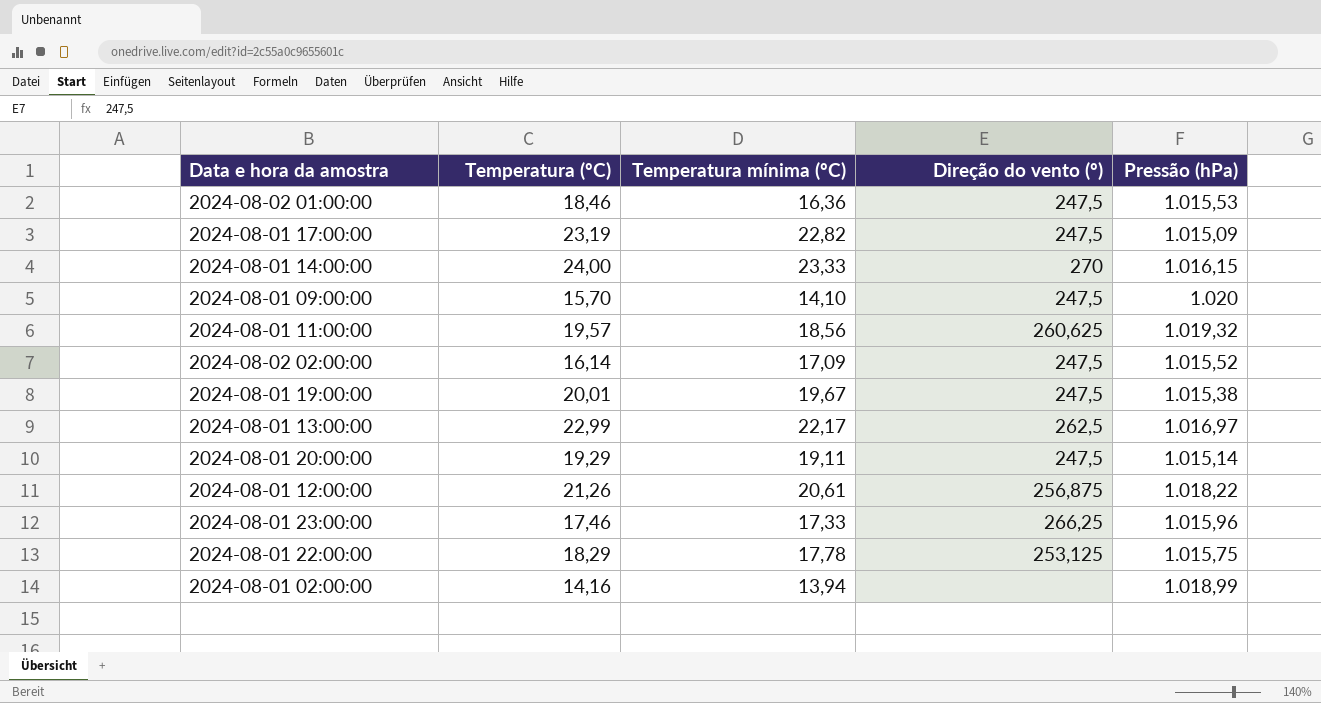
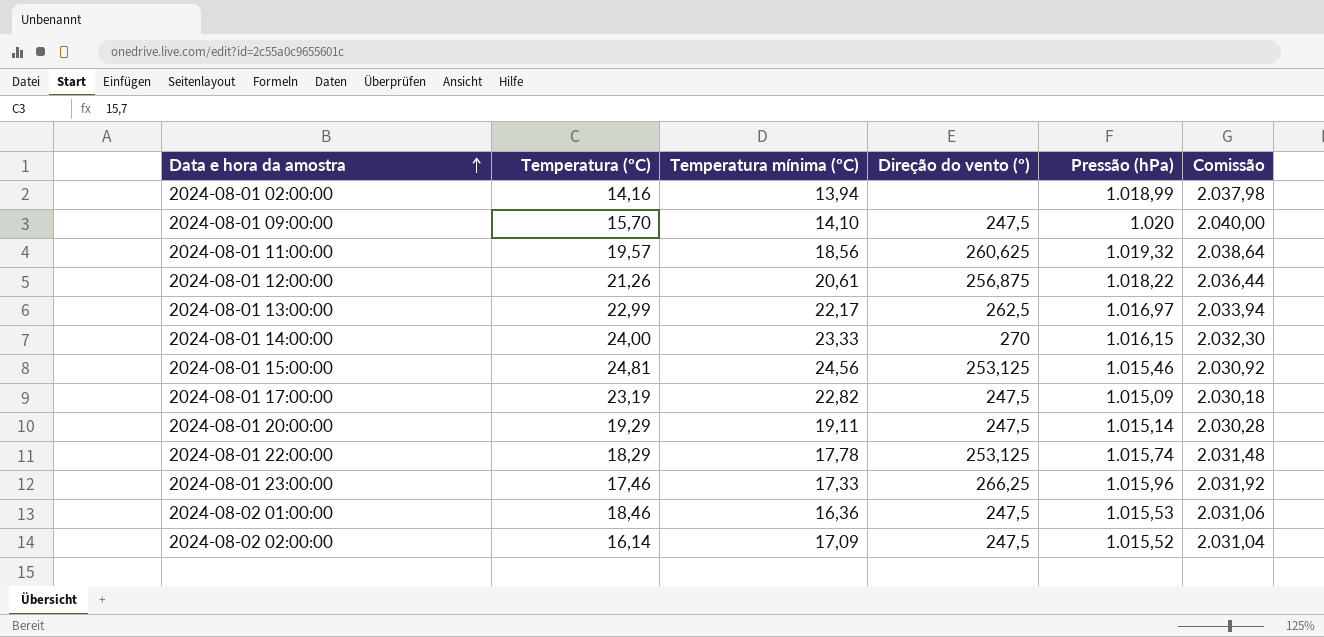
row order: none -> Data e hora da amostra ascending
column Comissão | formula: none -> [Pressão (hPa)] * 2
row 2024-08-01 19:00:00: 20,01 | 19,67 | 247,5 | 1.015,38 -> none
row 2024-08-01 15:00:00: none -> 24,81 | 24,56 | 253,125 | 1.015,46 | 2.030,92
2024-08-01 22:00:00 | Pressão (hPa): 1.015,75 -> 1.015,74

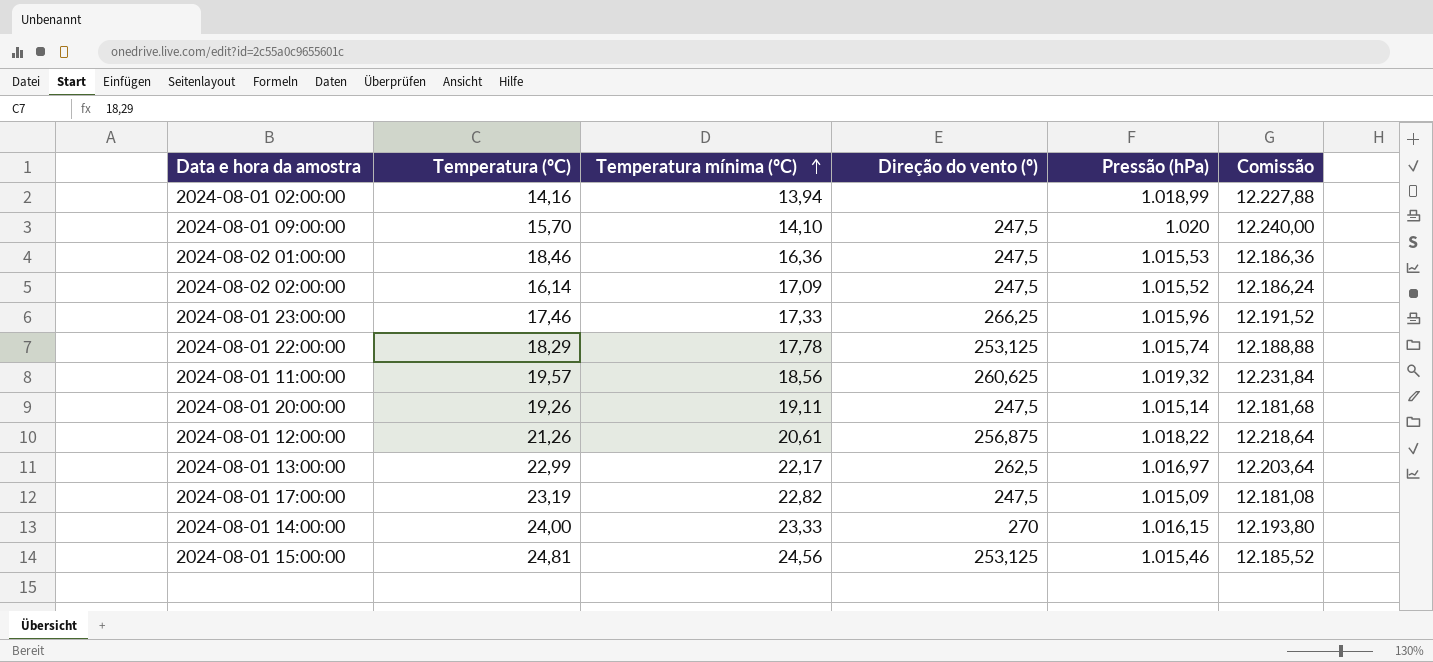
row order: Data e hora da amostra ascending -> Temperatura mínima (ºC) ascending
column Comissão | formula: [Pressão (hPa)] * 2 -> [Pressão (hPa)] * 12
2024-08-01 20:00:00 | Temperatura (ºC): 19,29 -> 19,26

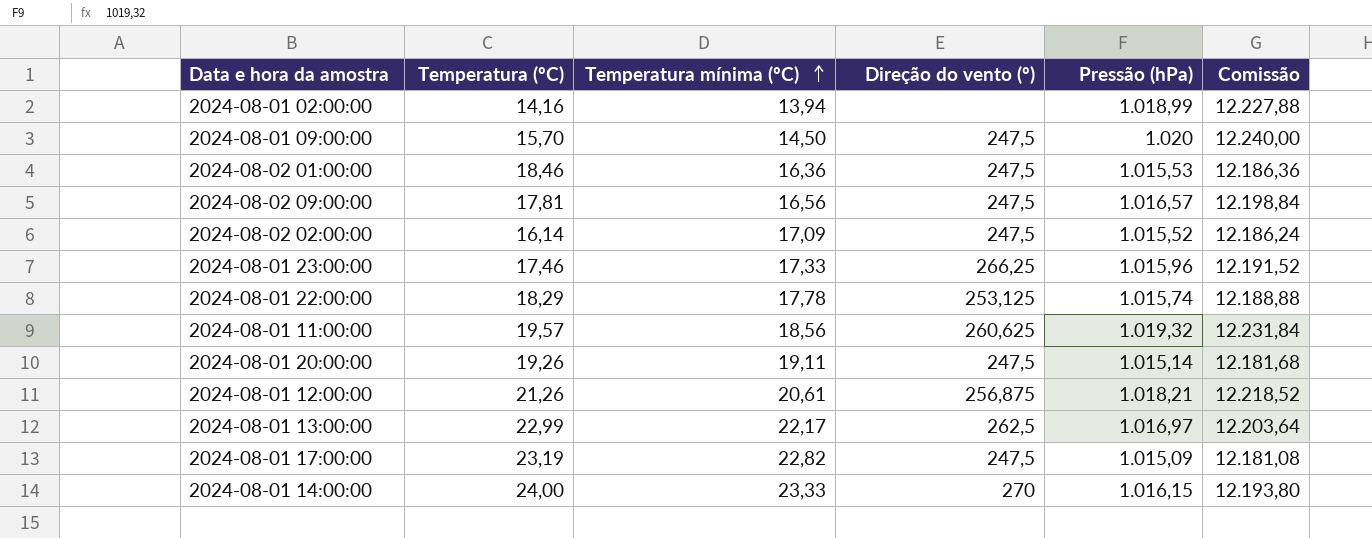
row 2024-08-01 15:00:00: 24,81 | 24,56 | 253,125 | 1.015,46 | 12.185,52 -> none
2024-08-01 09:00:00 | Temperatura mínima (ºC): 14,10 -> 14,50
row 2024-08-02 09:00:00: none -> 17,81 | 16,56 | 247,5 | 1.016,57 | 12.198,84
2024-08-01 12:00:00 | Pressão (hPa): 1.018,22 -> 1.018,21
2024-08-01 12:00:00 | Comissão: 12.218,64 -> 12.218,52

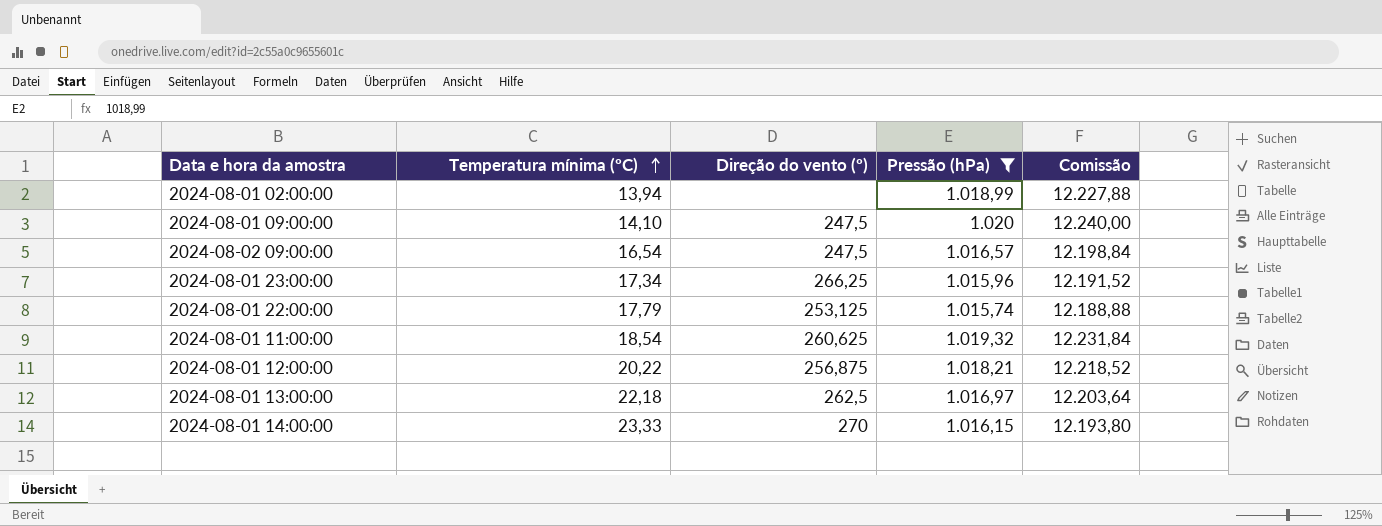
filter: none -> Pressão (hPa) >= 1.015,74
column Temperatura (ºC) | position: 2 -> none
2024-08-01 09:00:00 | Temperatura mínima (ºC): 14,50 -> 14,10
2024-08-02 09:00:00 | Temperatura mínima (ºC): 16,56 -> 16,54
2024-08-01 23:00:00 | Temperatura mínima (ºC): 17,33 -> 17,34
2024-08-01 22:00:00 | Temperatura mínima (ºC): 17,78 -> 17,79
2024-08-01 11:00:00 | Temperatura mínima (ºC): 18,56 -> 18,54
2024-08-01 12:00:00 | Temperatura mínima (ºC): 20,61 -> 20,22
2024-08-01 13:00:00 | Temperatura mínima (ºC): 22,17 -> 22,18

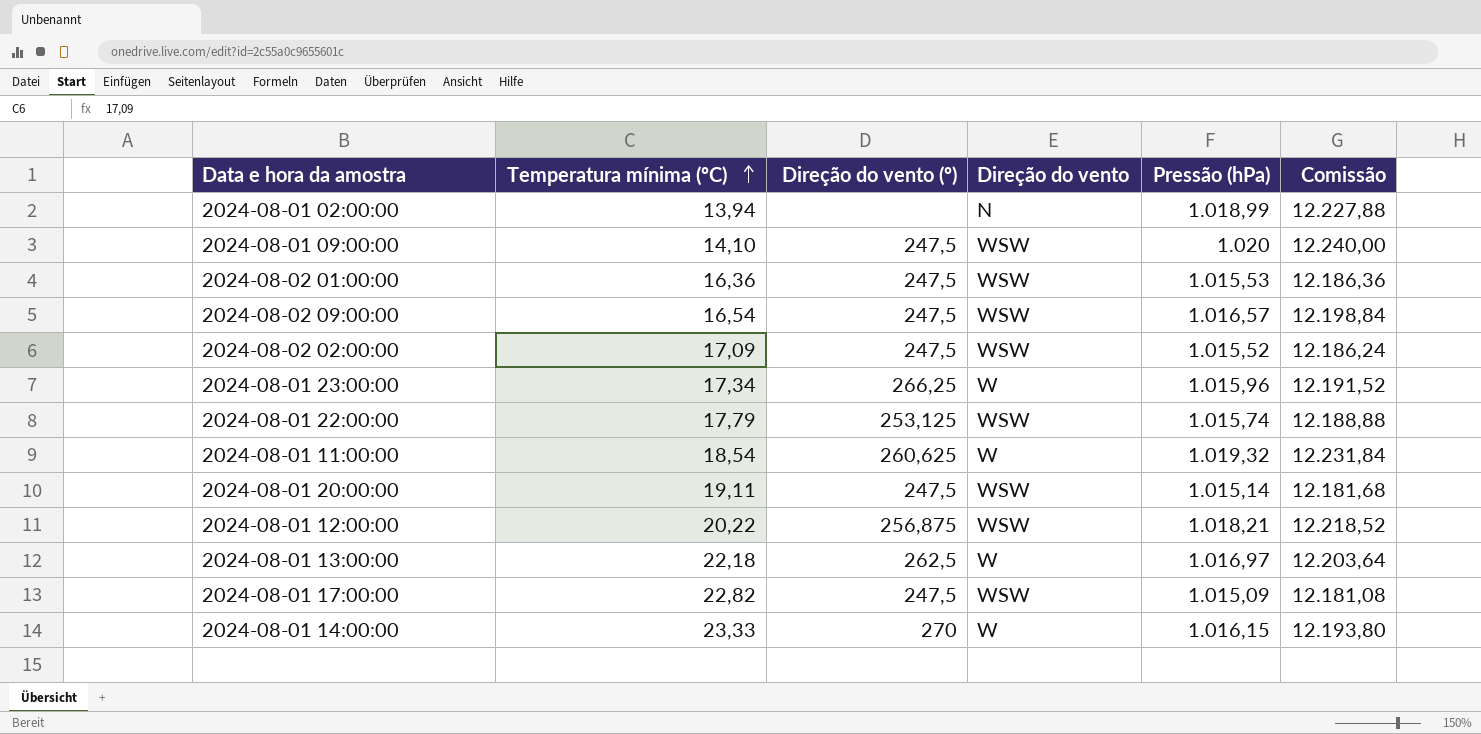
filter: Pressão (hPa) >= 1.015,74 -> none
column Direção do vento | position: none -> 4

